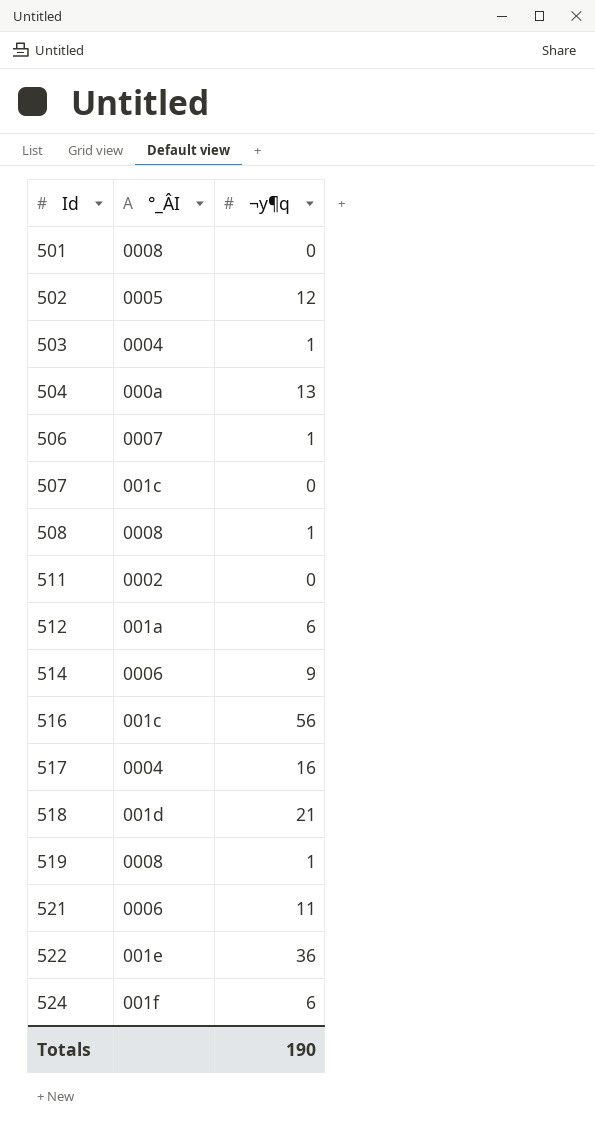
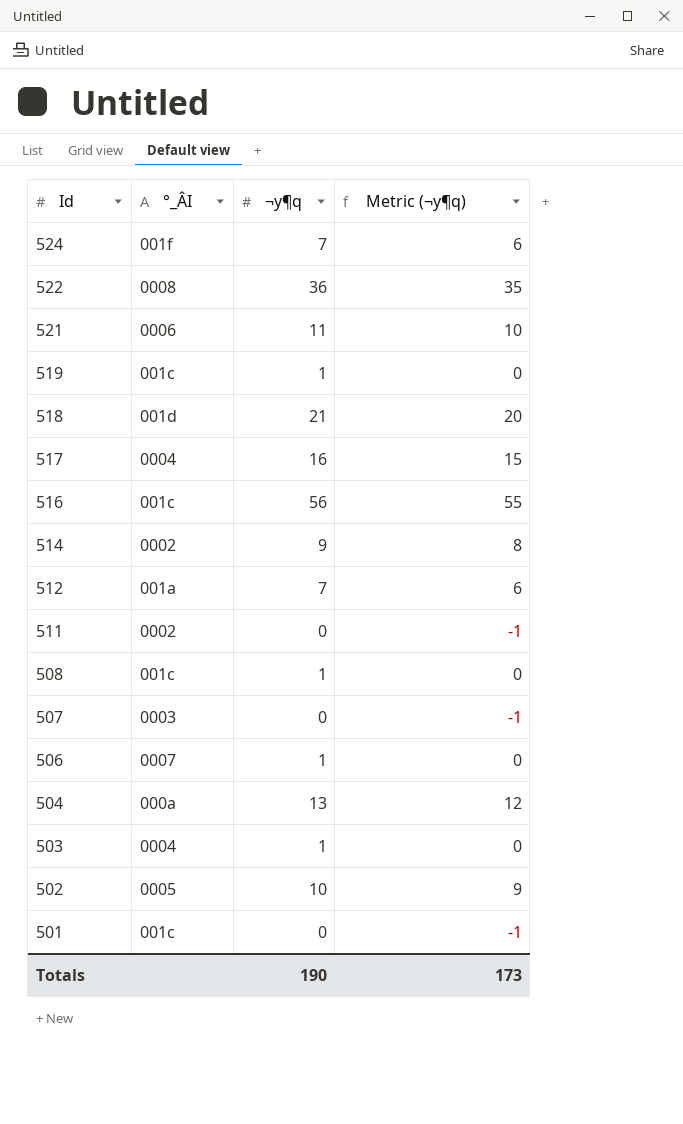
row order: Id ascending -> Id descending
column Metric (¬y¶q) | formula: none -> [¬y¶q] - 1
524 | ¬y¶q: 6 -> 7
522 | °_ÂI: 001e -> 0008
519 | °_ÂI: 0008 -> 001c
514 | °_ÂI: 0006 -> 0002
512 | ¬y¶q: 6 -> 7
508 | °_ÂI: 0008 -> 001c
507 | °_ÂI: 001c -> 0003
502 | ¬y¶q: 12 -> 10
501 | °_ÂI: 0008 -> 001c

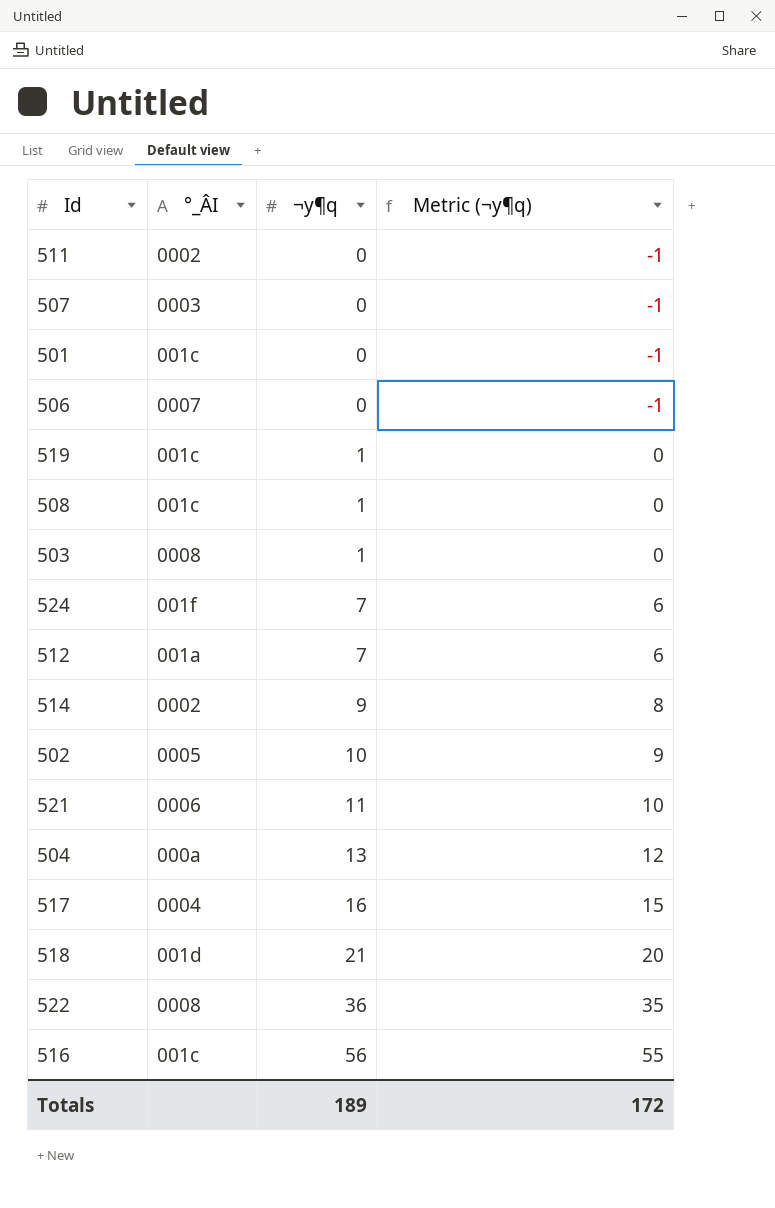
row order: Id descending -> ¬y¶q ascending
506 | ¬y¶q: 1 -> 0
506 | Metric (¬y¶q): 0 -> -1
503 | °_ÂI: 0004 -> 0008
Totals | ¬y¶q: 190 -> 189
Totals | Metric (¬y¶q): 173 -> 172

